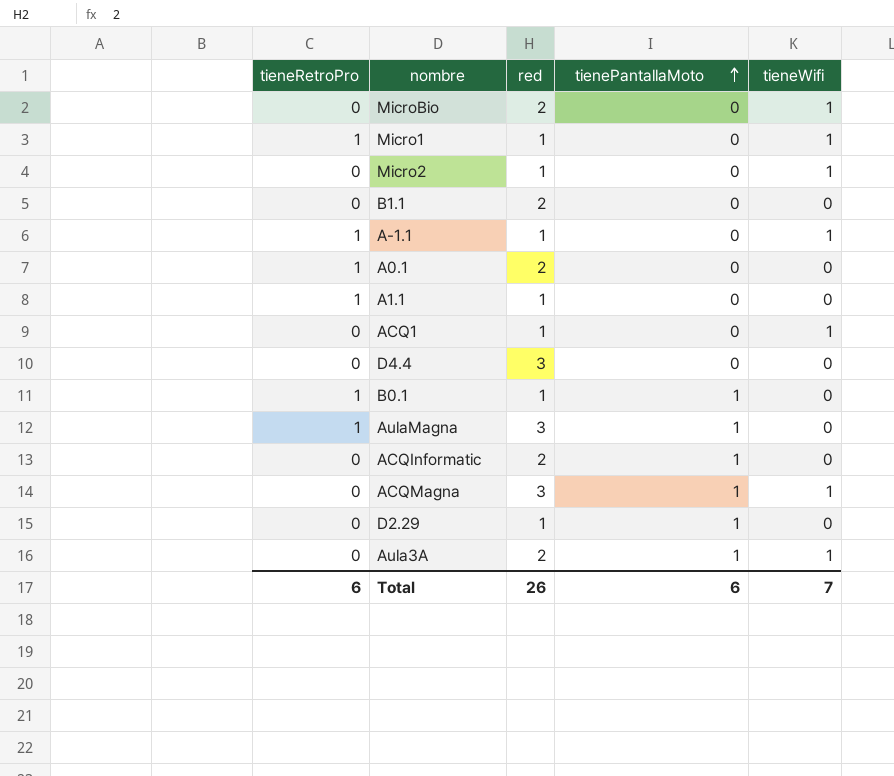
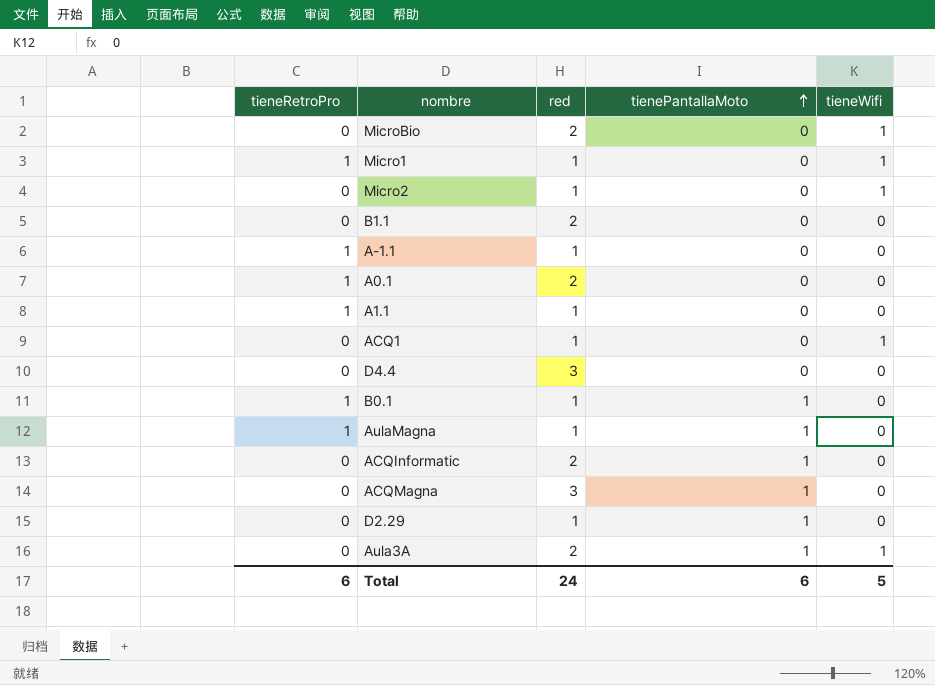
A-1.1 | tieneWifi: 1 -> 0
AulaMagna | red: 3 -> 1
ACQMagna | tieneWifi: 1 -> 0
Total | red: 26 -> 24
Total | tieneWifi: 7 -> 5

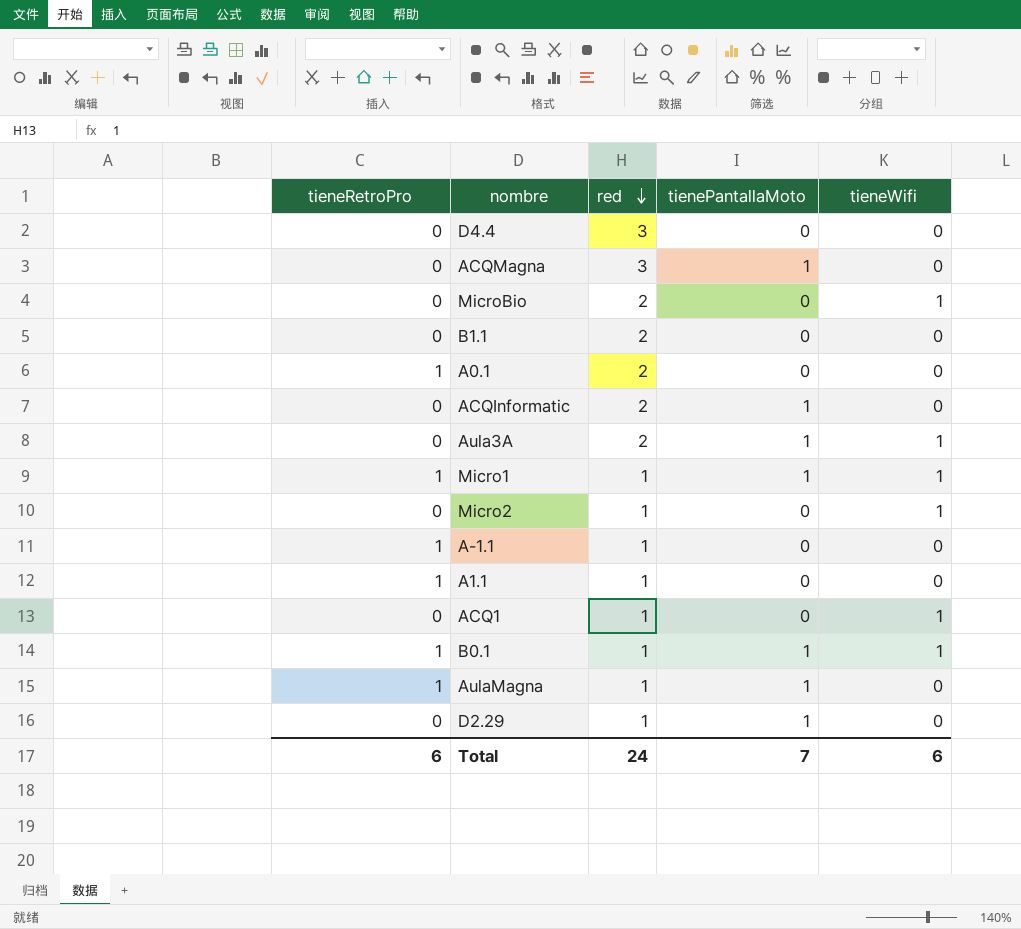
row order: tienePantallaMoto ascending -> red descending
Micro1 | tienePantallaMoto: 0 -> 1
B0.1 | tieneWifi: 0 -> 1
Total | tienePantallaMoto: 6 -> 7
Total | tieneWifi: 5 -> 6

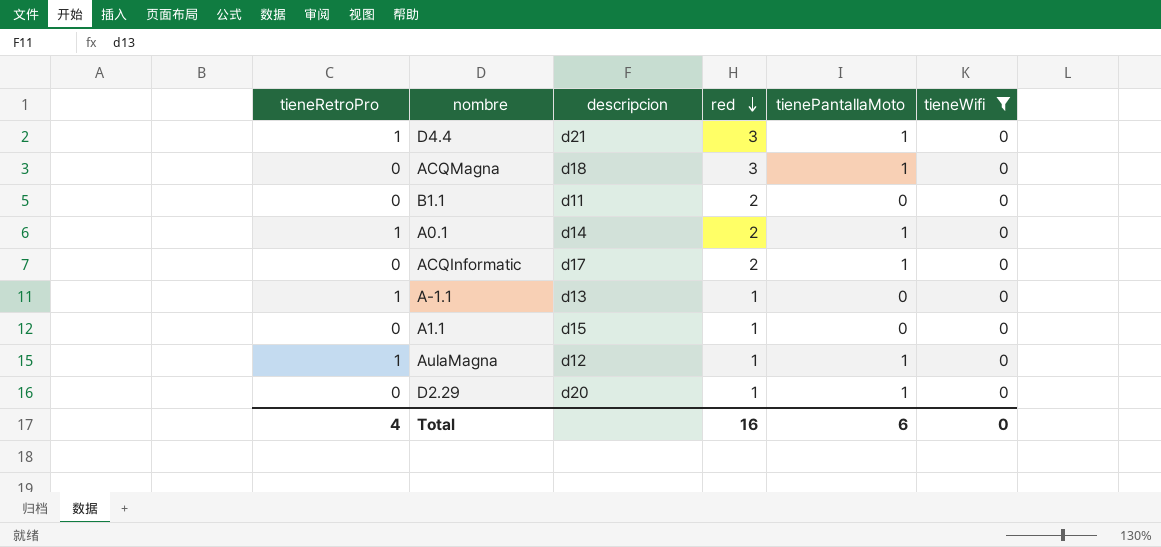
filter: none -> tieneWifi = 0
column descripcion | position: none -> 3
D4.4 | tieneRetroPro: 0 -> 1
D4.4 | tienePantallaMoto: 0 -> 1
A0.1 | tienePantallaMoto: 0 -> 1
A1.1 | tieneRetroPro: 1 -> 0
Total | tieneRetroPro: 6 -> 4
Total | red: 24 -> 16
Total | tienePantallaMoto: 7 -> 6
Total | tieneWifi: 6 -> 0

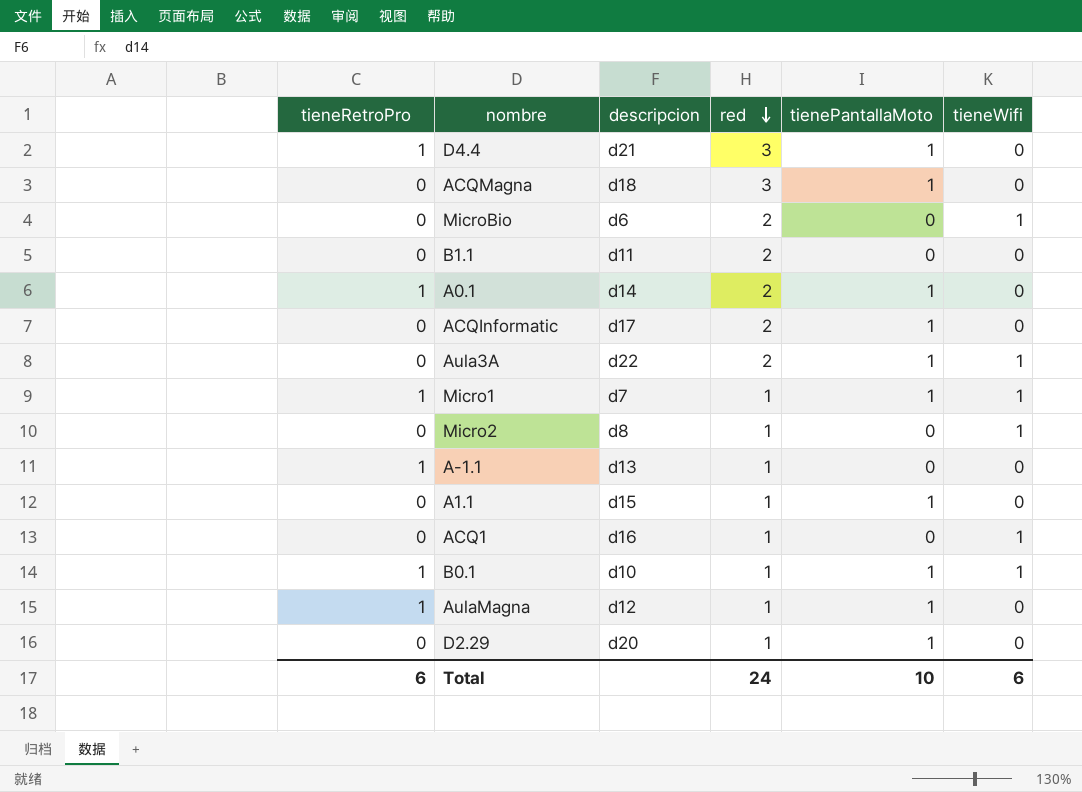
filter: tieneWifi = 0 -> none
A1.1 | tienePantallaMoto: 0 -> 1
Total | tieneRetroPro: 4 -> 6
Total | red: 16 -> 24
Total | tienePantallaMoto: 6 -> 10
Total | tieneWifi: 0 -> 6

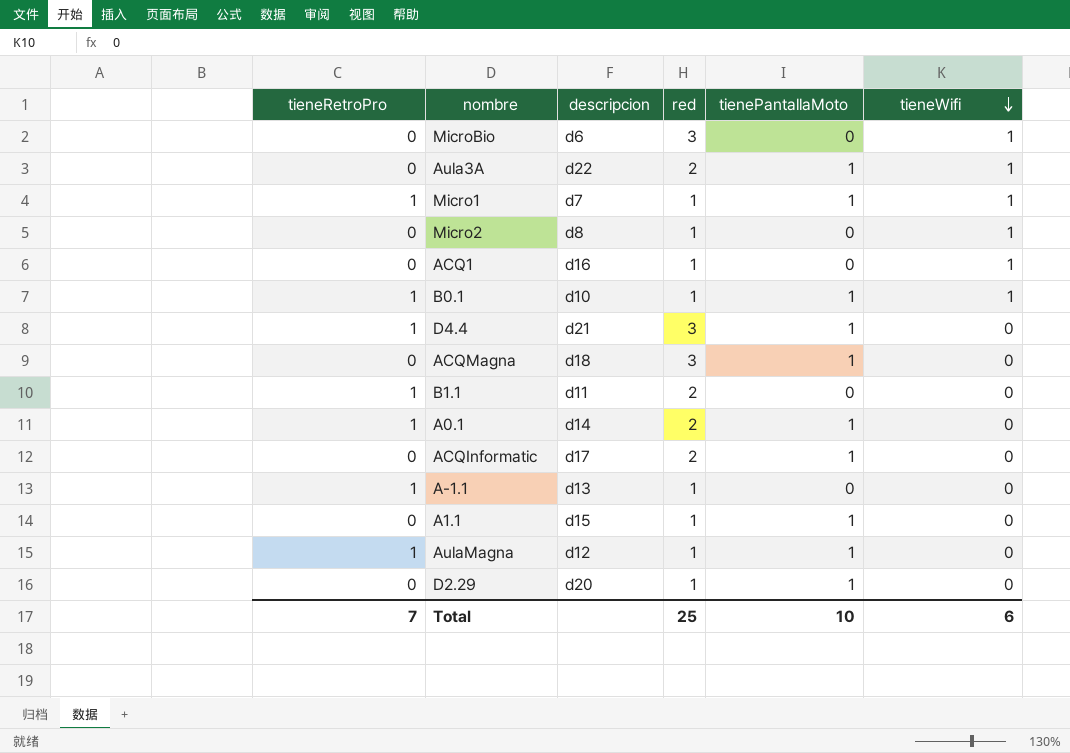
row order: red descending -> tieneWifi descending
MicroBio | red: 2 -> 3
B1.1 | tieneRetroPro: 0 -> 1
Total | tieneRetroPro: 6 -> 7
Total | red: 24 -> 25

